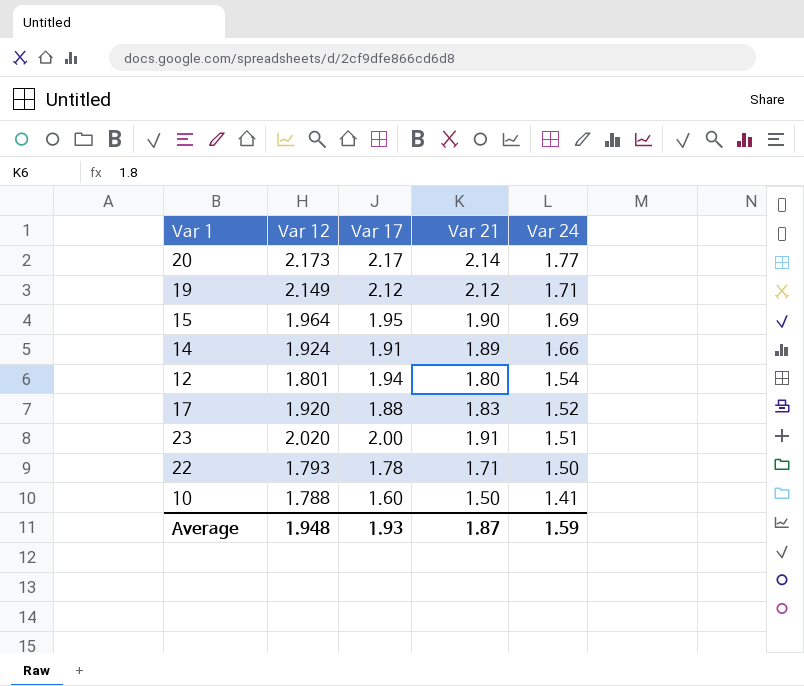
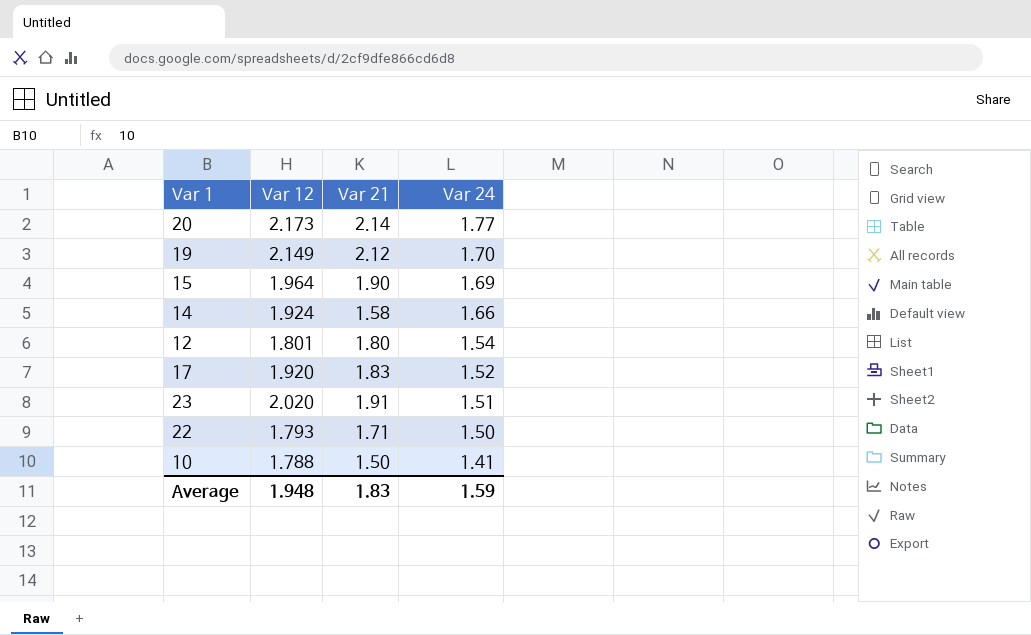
column Var 17 | position: 3 -> none
19 | Var 24: 1.71 -> 1.70
14 | Var 21: 1.89 -> 1.58
Average | Var 21: 1.87 -> 1.83

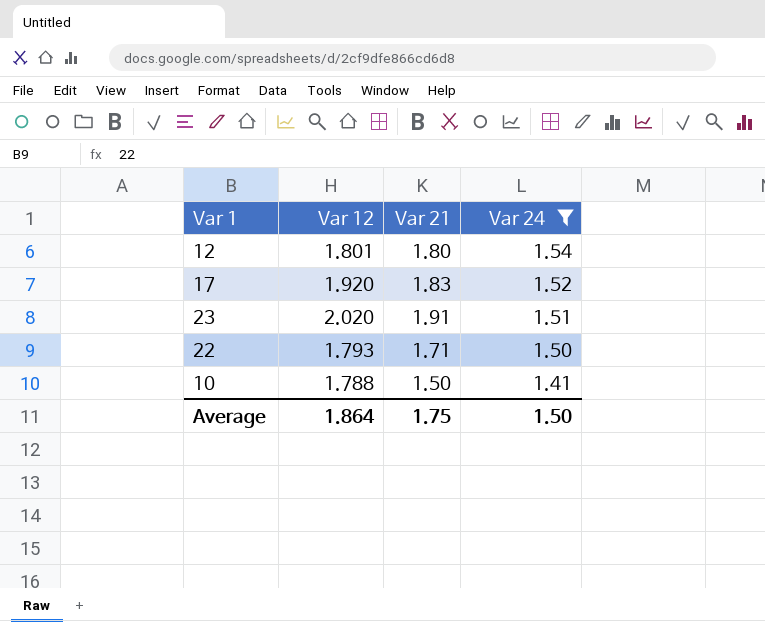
filter: none -> Var 24 <= 1.54
Average | Var 12: 1.948 -> 1.864
Average | Var 21: 1.83 -> 1.75
Average | Var 24: 1.59 -> 1.50

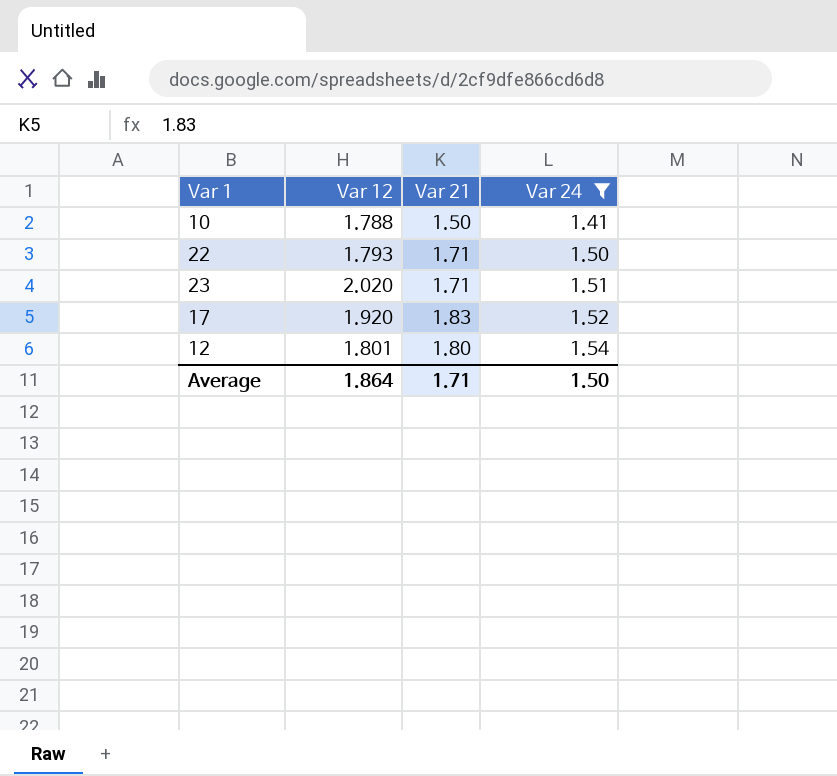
row order: Var 24 descending -> Var 24 ascending
23 | Var 21: 1.91 -> 1.71
Average | Var 21: 1.75 -> 1.71

